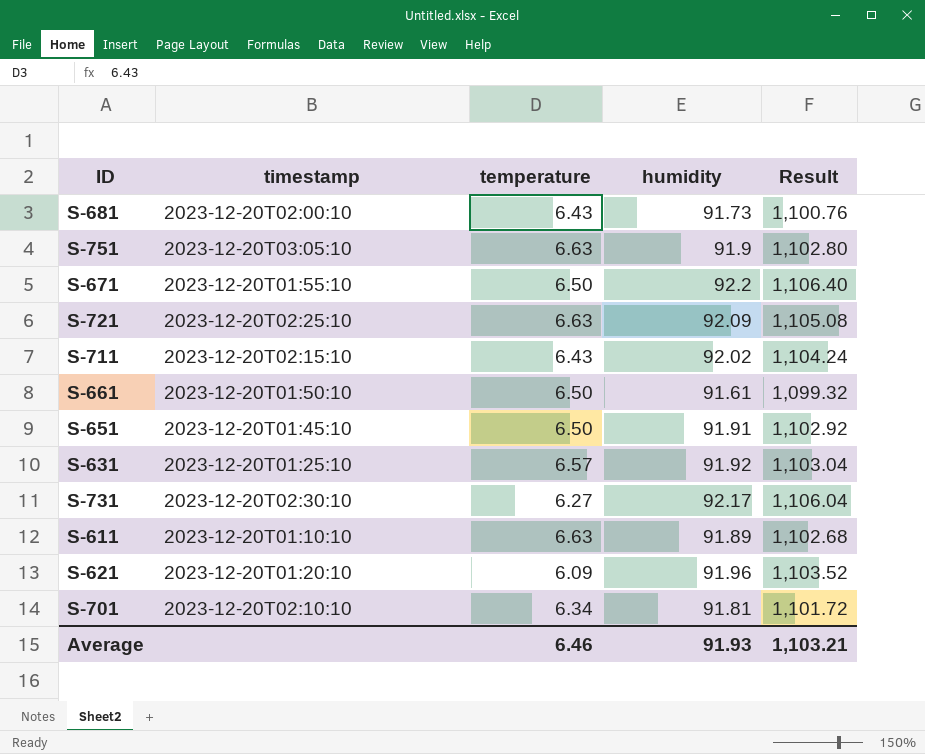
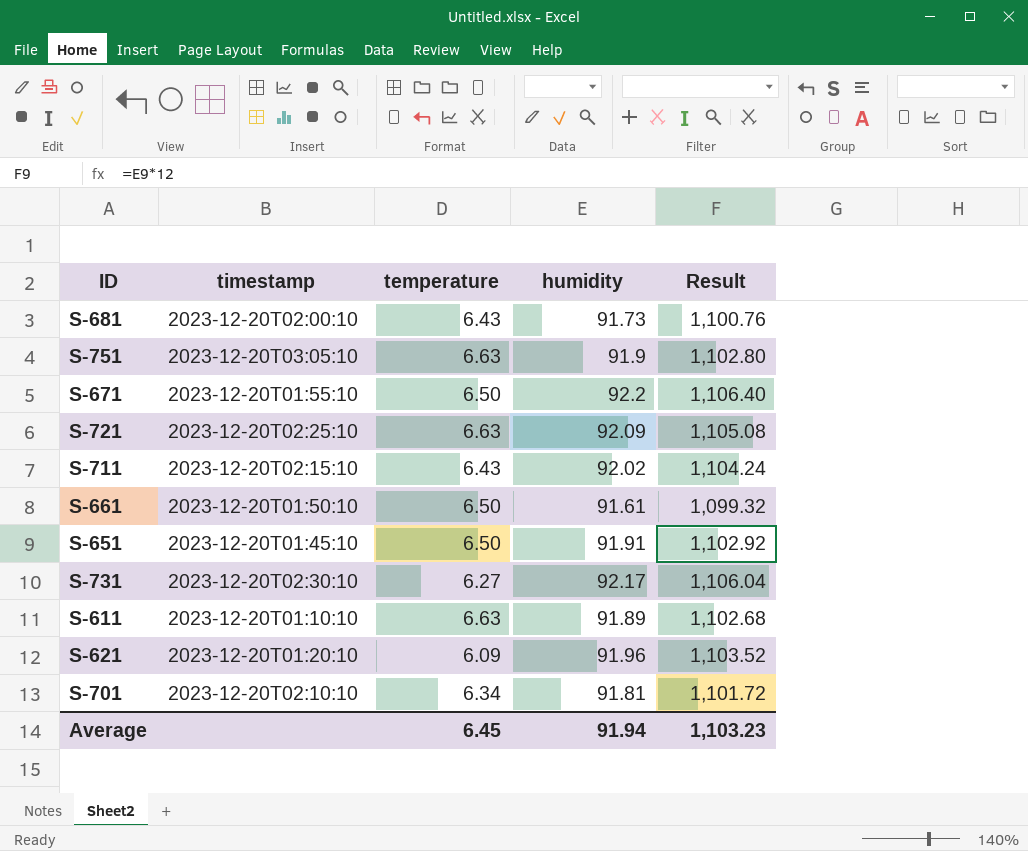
row S-631: 2023-12-20T01:25:10 | 6.57 | 91.92 | 1,103.04 -> none
Average | temperature: 6.46 -> 6.45
Average | humidity: 91.93 -> 91.94
Average | Result: 1,103.21 -> 1,103.23

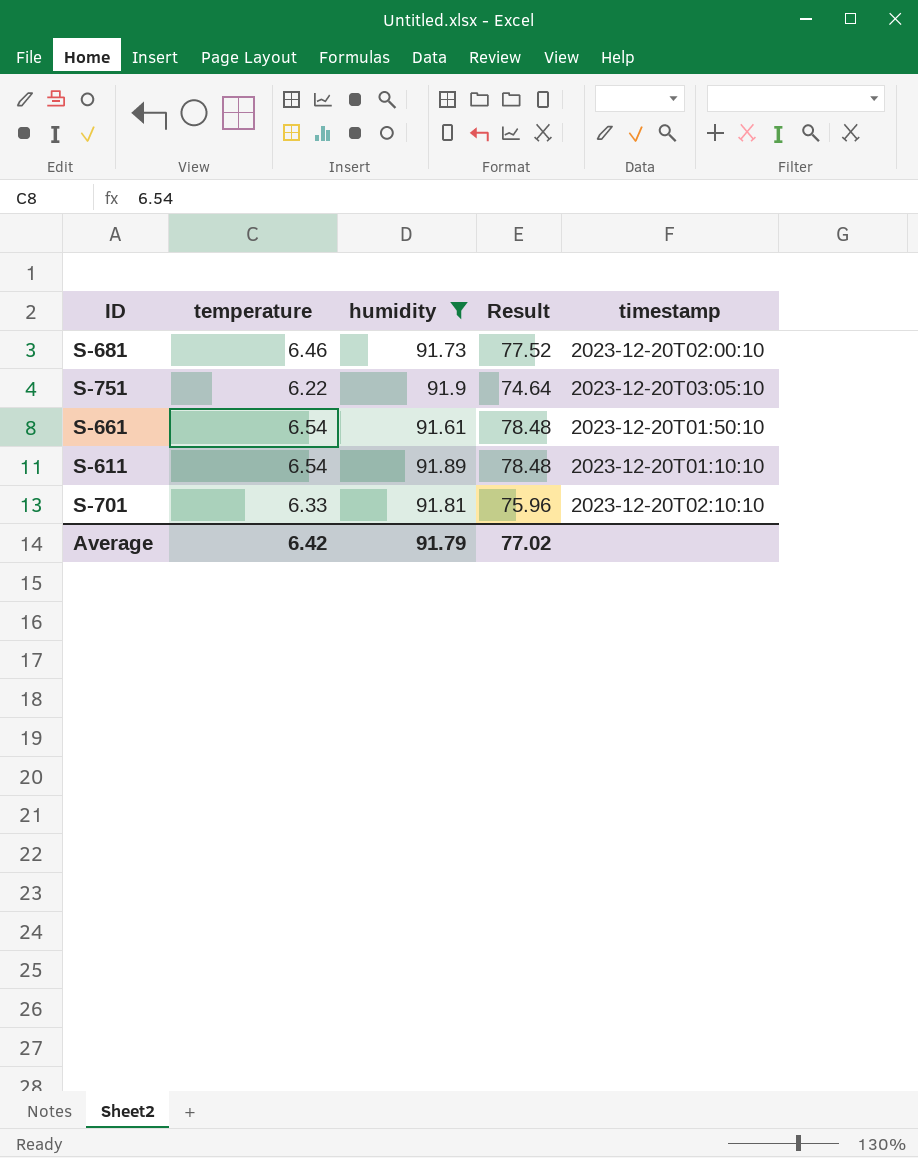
filter: none -> humidity <= 91.9
column Result | formula: [humidity] * 12 -> [temperature] * 12
column timestamp | position: 2 -> 5
S-681 | temperature: 6.43 -> 6.46
S-751 | temperature: 6.63 -> 6.22
S-661 | temperature: 6.50 -> 6.54
S-611 | temperature: 6.63 -> 6.54
S-701 | temperature: 6.34 -> 6.33
Average | temperature: 6.45 -> 6.42
Average | humidity: 91.94 -> 91.79
Average | Result: 1,103.23 -> 77.02

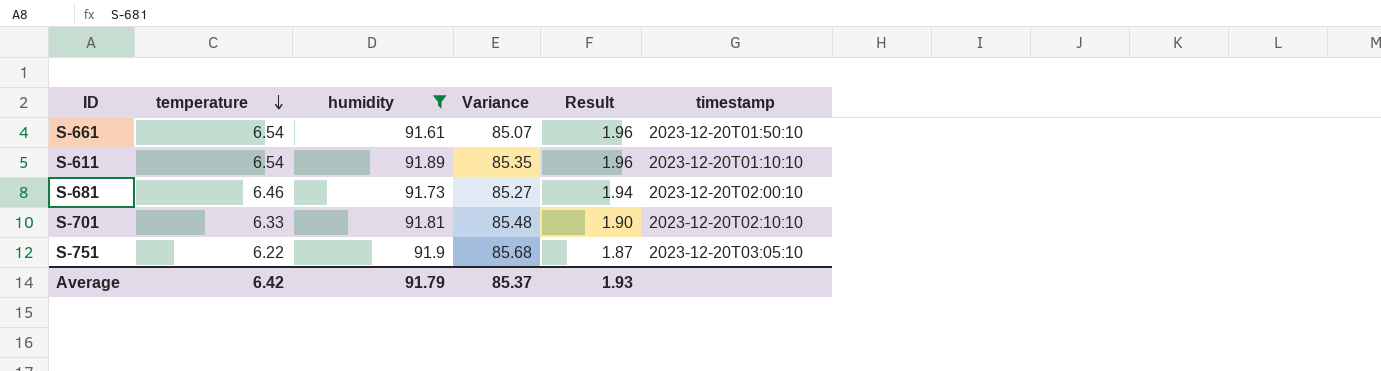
row order: none -> temperature descending
column Variance | formula: none -> [humidity] - [temperature]
column Result | formula: [temperature] * 12 -> [temperature] * 0.3
Average | Result: 77.02 -> 1.93

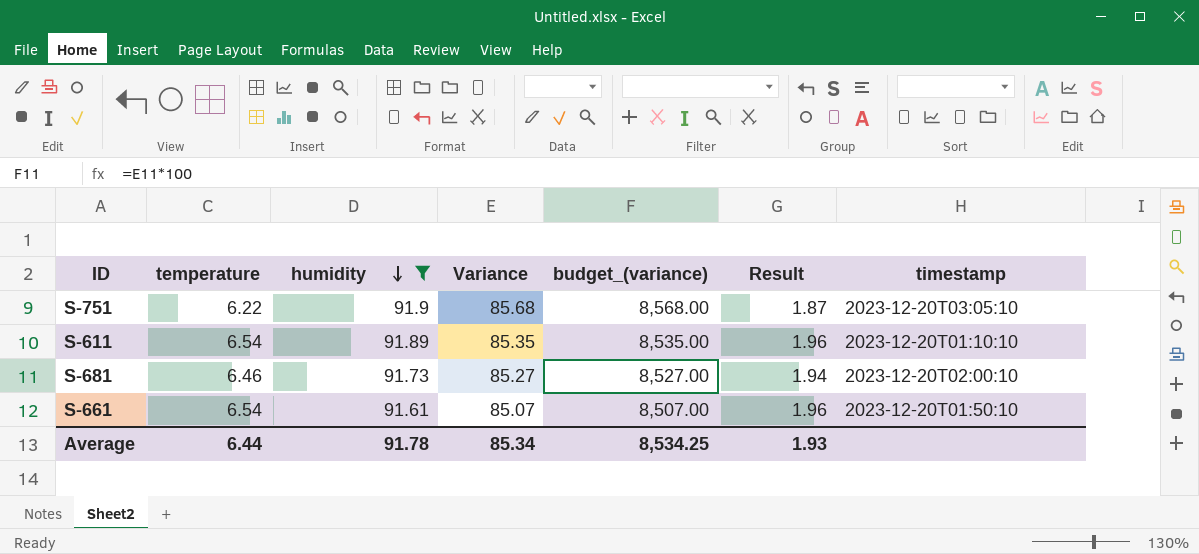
row order: temperature descending -> humidity descending
column budget_(variance) | formula: none -> [Variance] * 100
row S-701: 6.33 | 91.81 | 85.48 | 1.90 | 2023-12-20T02:10:10 -> none
Average | temperature: 6.42 -> 6.44
Average | humidity: 91.79 -> 91.78
Average | Variance: 85.37 -> 85.34

